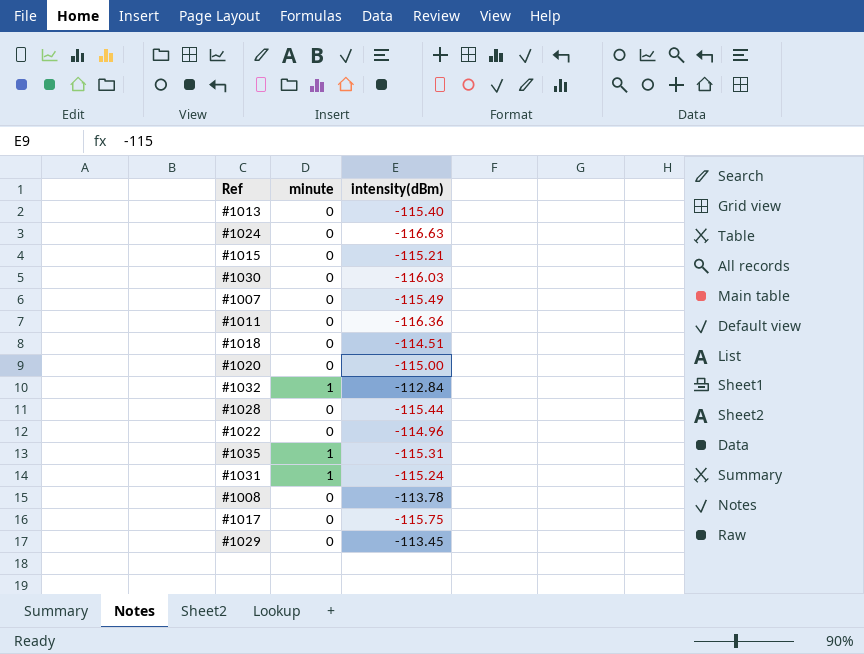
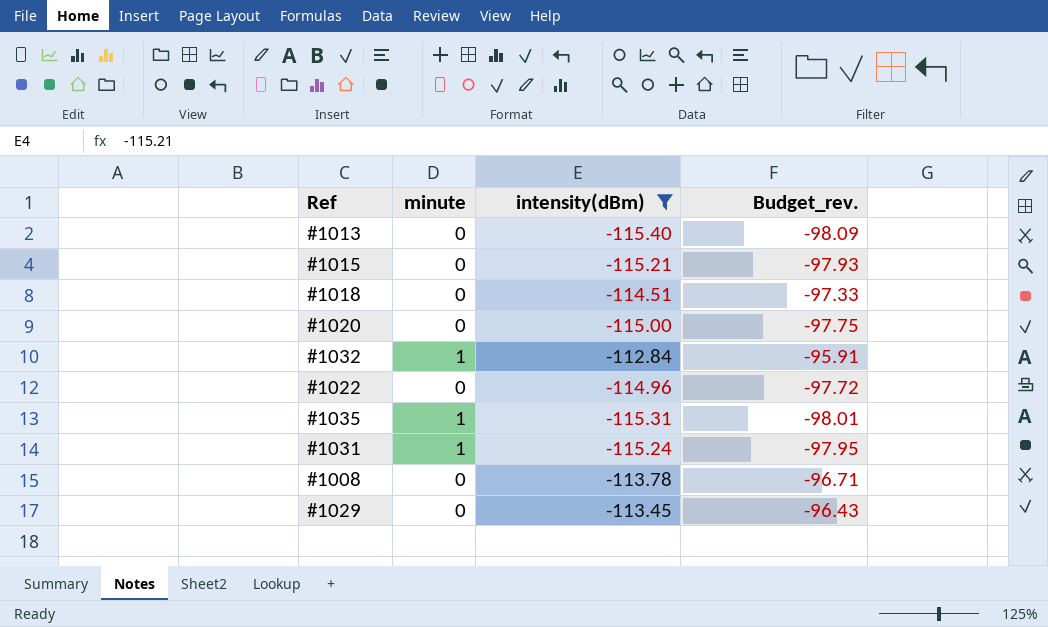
filter: none -> intensity(dBm) >= -115.40
column Budget_rev. | formula: none -> [intensity(dBm)] * 0.85

